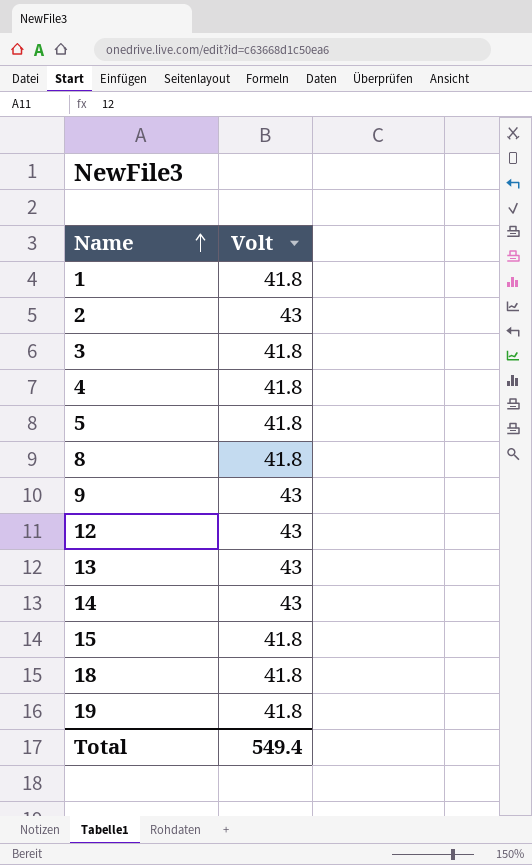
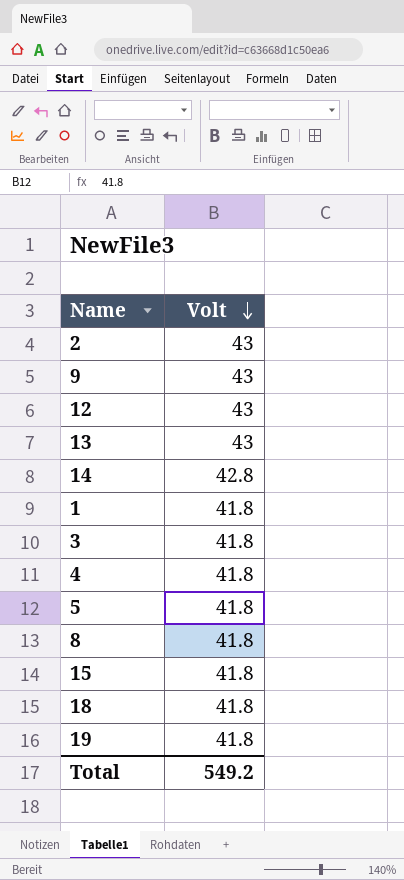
row order: Name ascending -> Volt descending
14 | Volt: 43 -> 42.8
Total | Volt: 549.4 -> 549.2

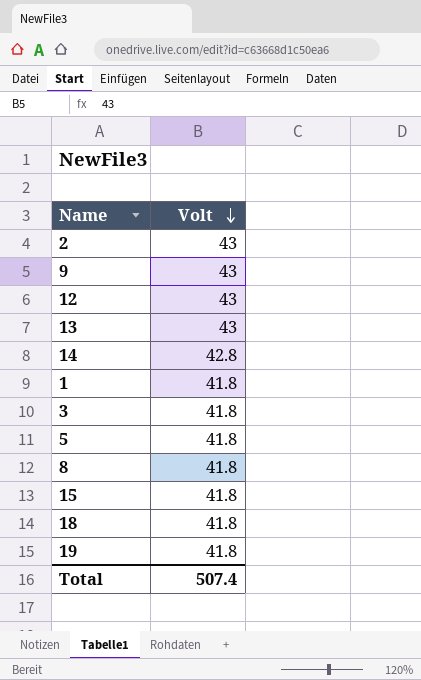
row 4: 41.8 -> none
Total | Volt: 549.2 -> 507.4

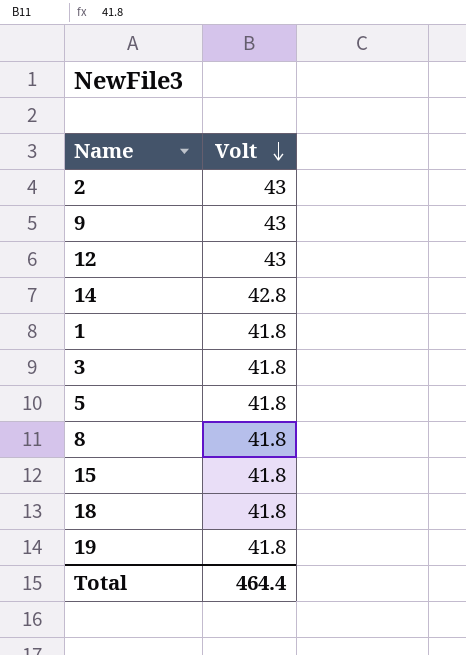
row 13: 43 -> none
Total | Volt: 507.4 -> 464.4

